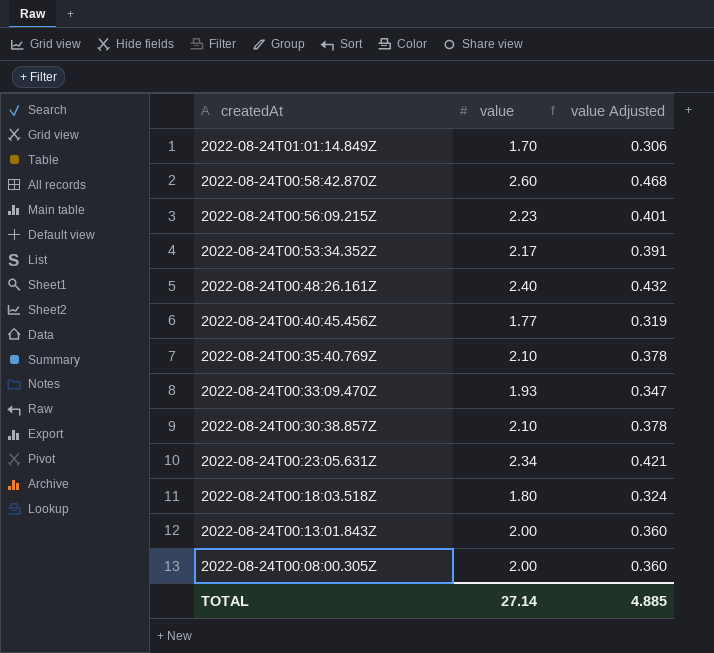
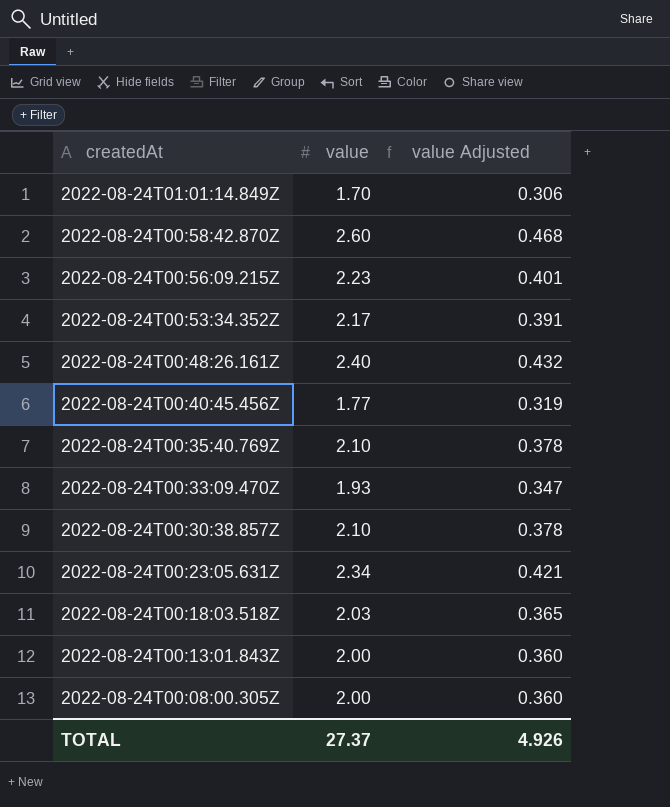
2022-08-24T00:18:03.518Z | value: 1.80 -> 2.03
2022-08-24T00:18:03.518Z | value Adjusted: 0.324 -> 0.365
TOTAL | value: 27.14 -> 27.37
TOTAL | value Adjusted: 4.885 -> 4.926

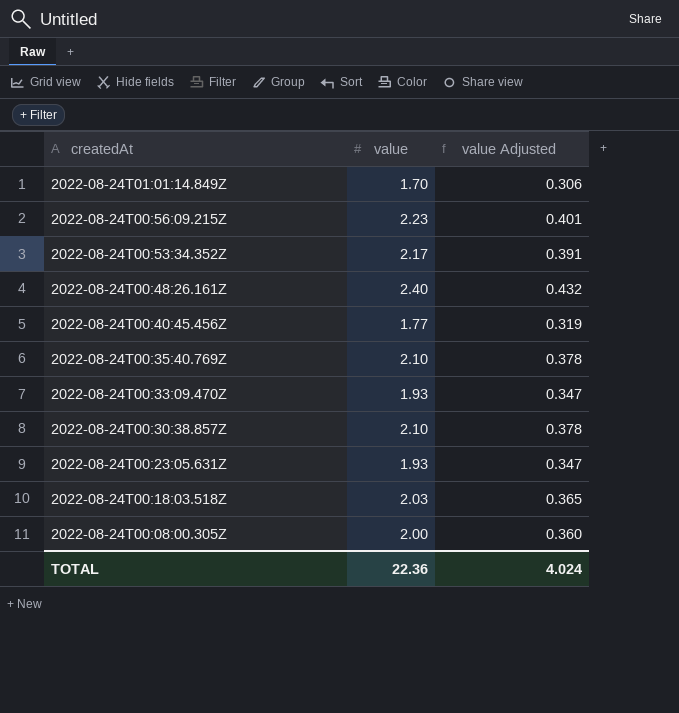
row 2022-08-24T00:58:42.870Z: 2.60 | 0.468 -> none
row 2022-08-24T00:13:01.843Z: 2.00 | 0.360 -> none
2022-08-24T00:23:05.631Z | value: 2.34 -> 1.93
2022-08-24T00:23:05.631Z | value Adjusted: 0.421 -> 0.347
TOTAL | value: 27.37 -> 22.36
TOTAL | value Adjusted: 4.926 -> 4.024

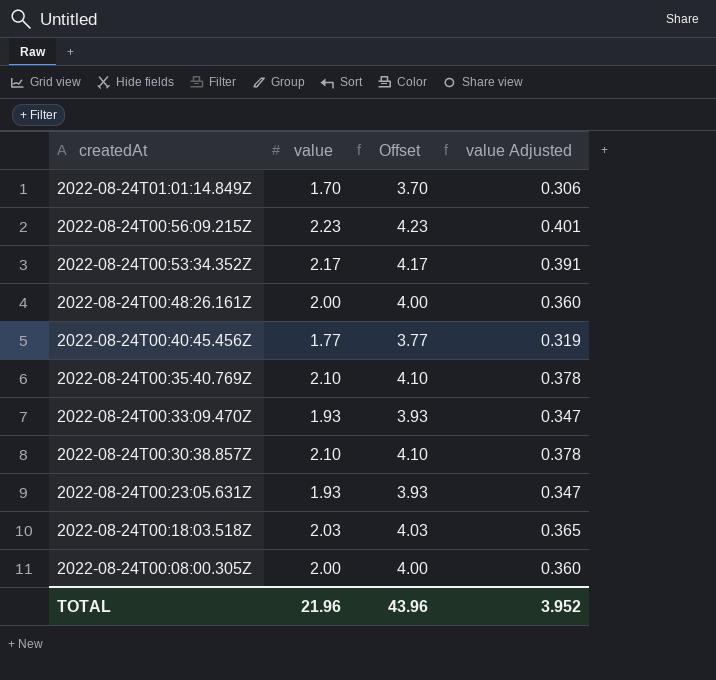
column Offset | formula: none -> [value] + 2
2022-08-24T00:48:26.161Z | value: 2.40 -> 2.00
2022-08-24T00:48:26.161Z | value Adjusted: 0.432 -> 0.360
TOTAL | value: 22.36 -> 21.96
TOTAL | value Adjusted: 4.024 -> 3.952

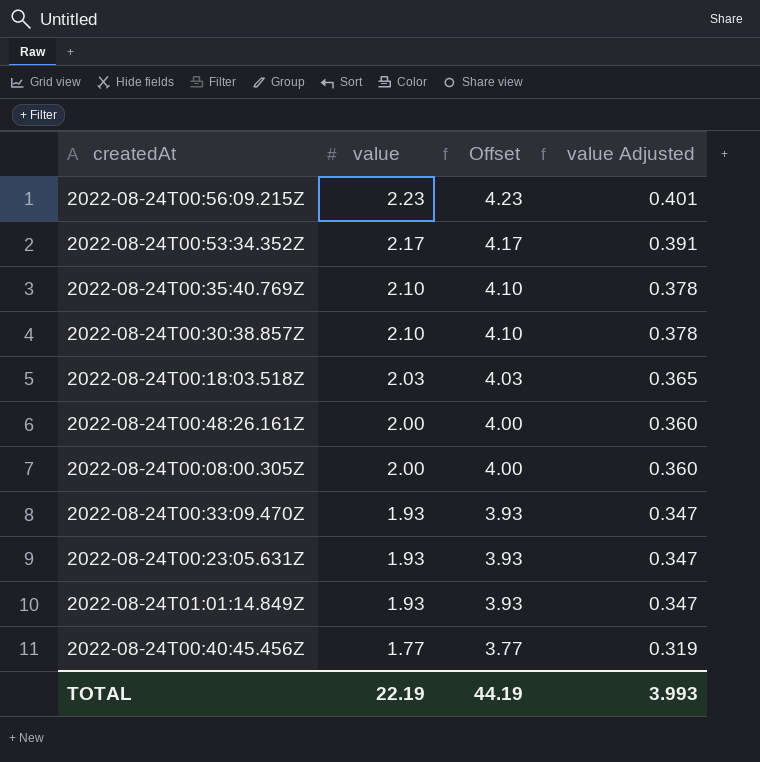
row order: createdAt descending -> value descending
2022-08-24T01:01:14.849Z | value: 1.70 -> 1.93
2022-08-24T01:01:14.849Z | Offset: 3.70 -> 3.93
2022-08-24T01:01:14.849Z | value Adjusted: 0.306 -> 0.347
TOTAL | value: 21.96 -> 22.19
TOTAL | Offset: 43.96 -> 44.19
TOTAL | value Adjusted: 3.952 -> 3.993

